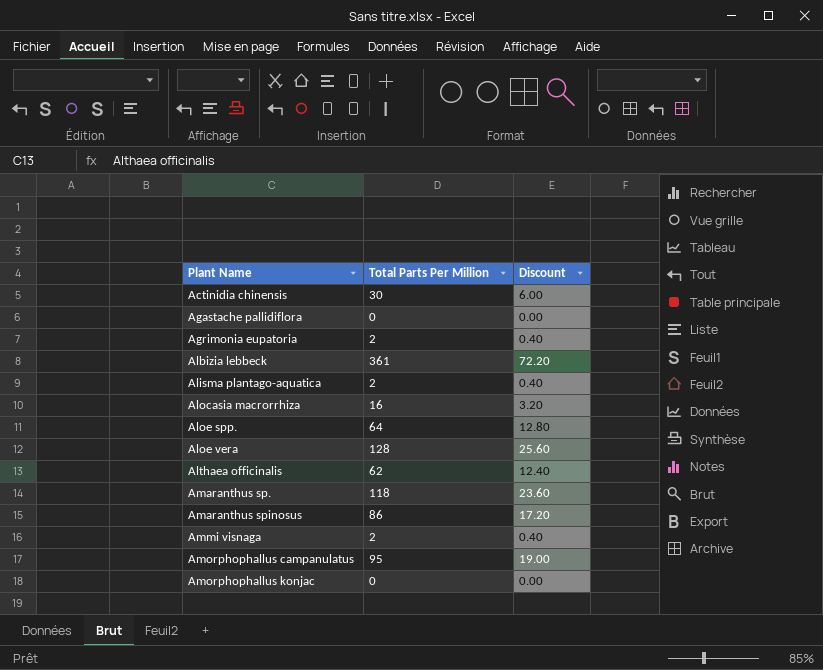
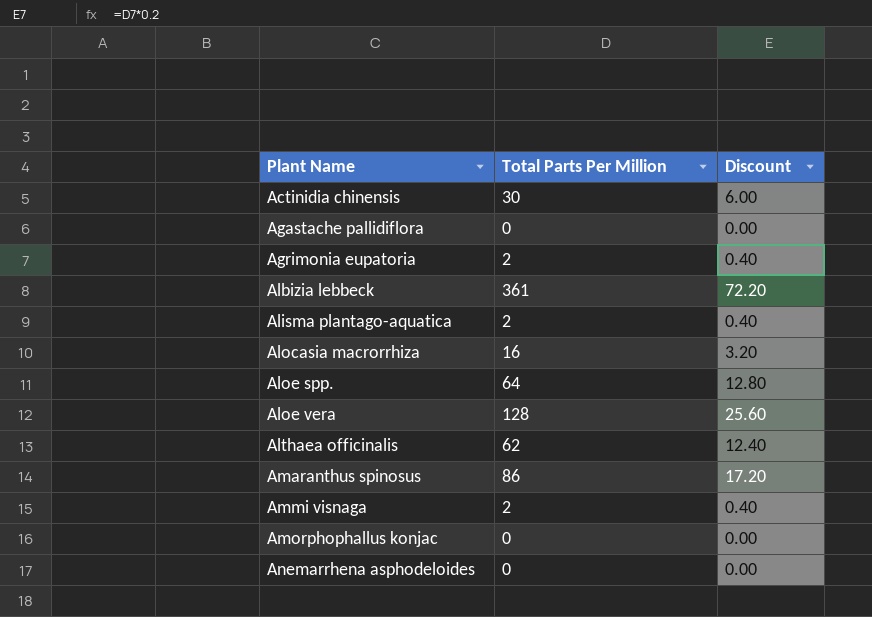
row Amaranthus sp.: 118 | 23.60 -> none
row Amorphophallus campanulatus: 95 | 19.00 -> none
row Anemarrhena asphodeloides: none -> 0 | 0.00

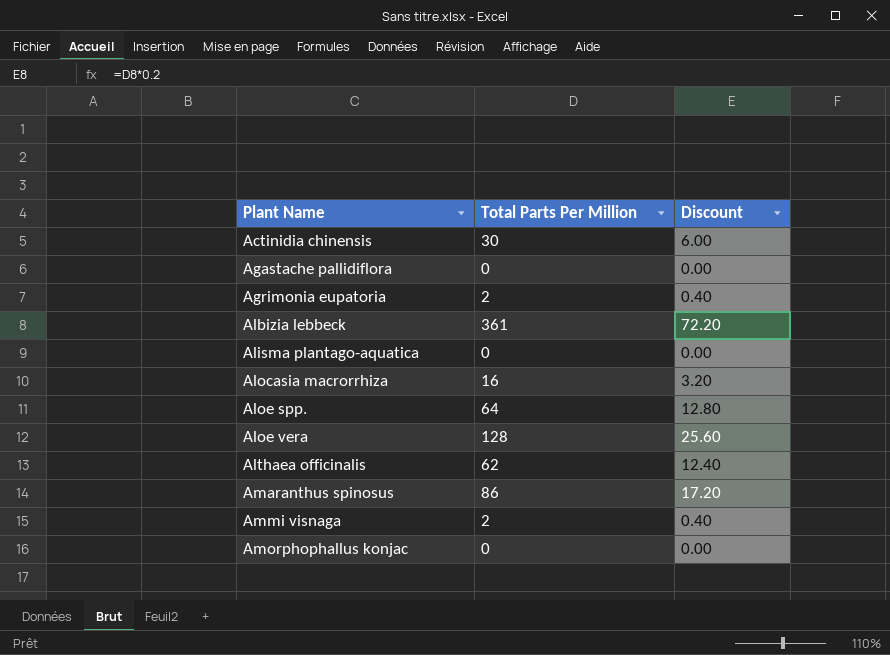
row Anemarrhena asphodeloides: 0 | 0.00 -> none
Alisma plantago-aquatica | Total Parts Per Million: 2 -> 0
Alisma plantago-aquatica | Discount: 0.40 -> 0.00

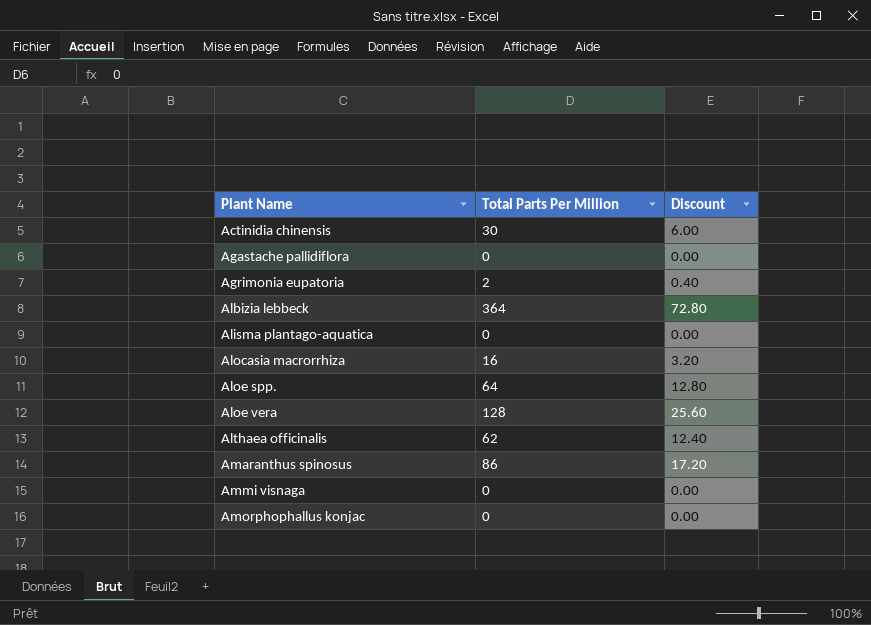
Albizia lebbeck | Total Parts Per Million: 361 -> 364
Albizia lebbeck | Discount: 72.20 -> 72.80
Ammi visnaga | Total Parts Per Million: 2 -> 0
Ammi visnaga | Discount: 0.40 -> 0.00

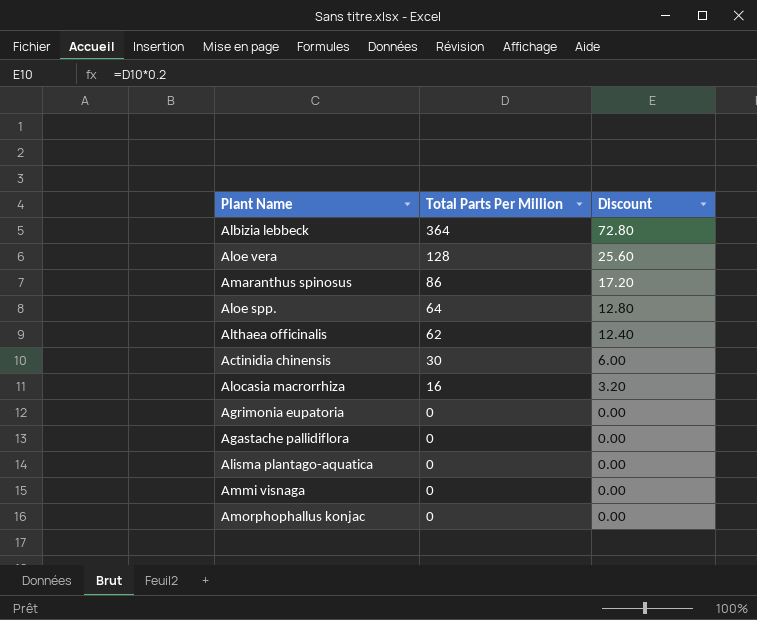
row order: Plant Name ascending -> Total Parts Per Million descending
Agrimonia eupatoria | Total Parts Per Million: 2 -> 0
Agrimonia eupatoria | Discount: 0.40 -> 0.00

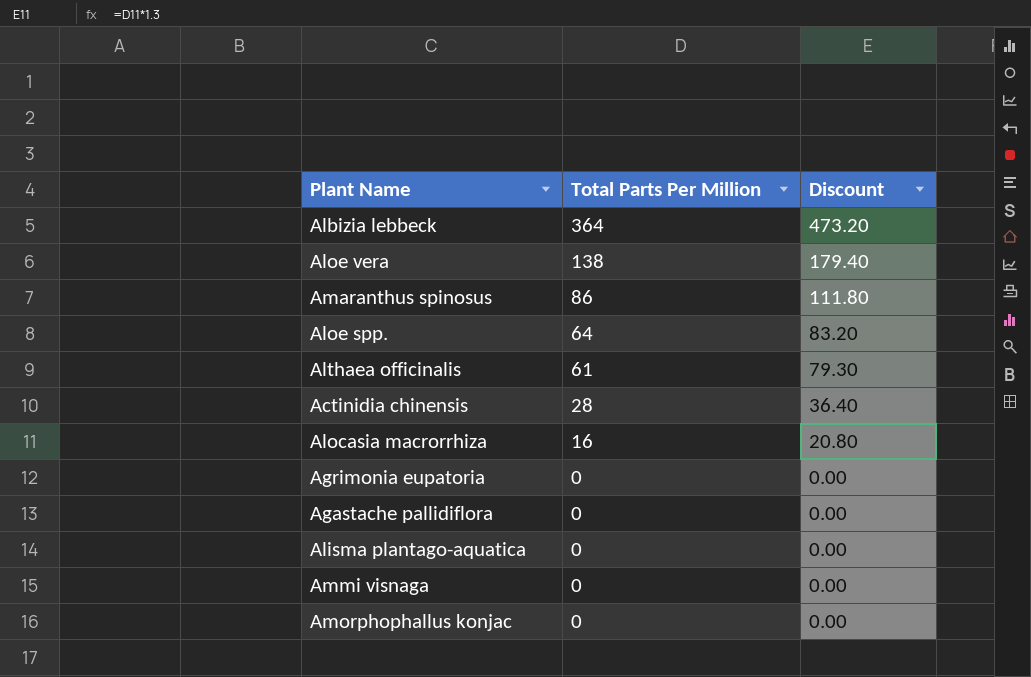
column Discount | formula: [Total Parts Per Million] * 0.2 -> [Total Parts Per Million] * 1.3
Aloe vera | Total Parts Per Million: 128 -> 138
Althaea officinalis | Total Parts Per Million: 62 -> 61
Actinidia chinensis | Total Parts Per Million: 30 -> 28

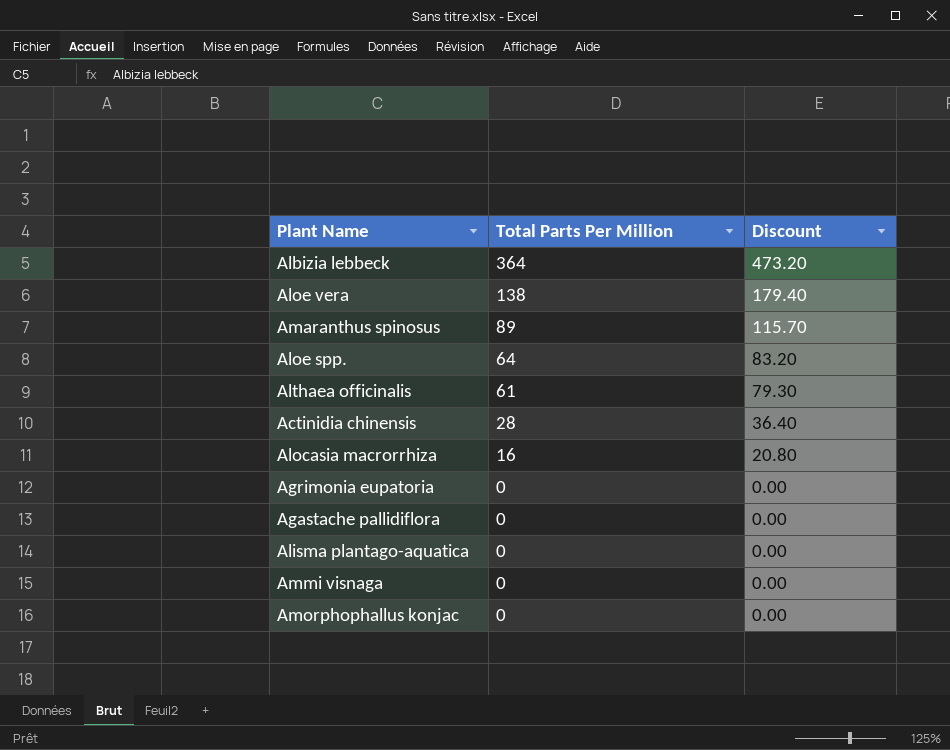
Amaranthus spinosus | Total Parts Per Million: 86 -> 89
Amaranthus spinosus | Discount: 111.80 -> 115.70

